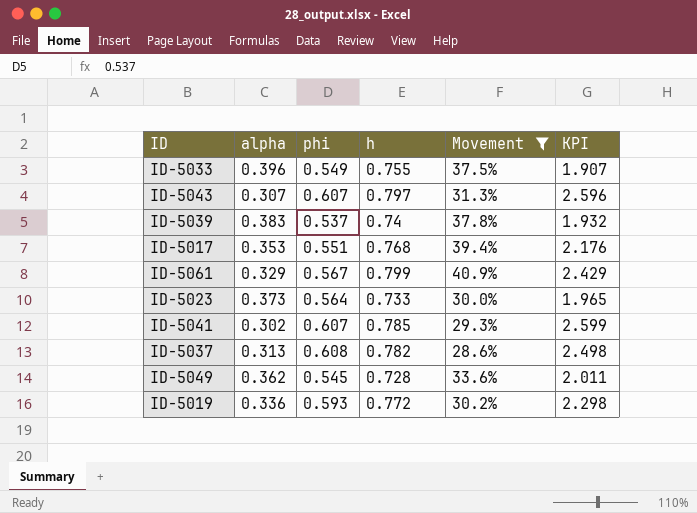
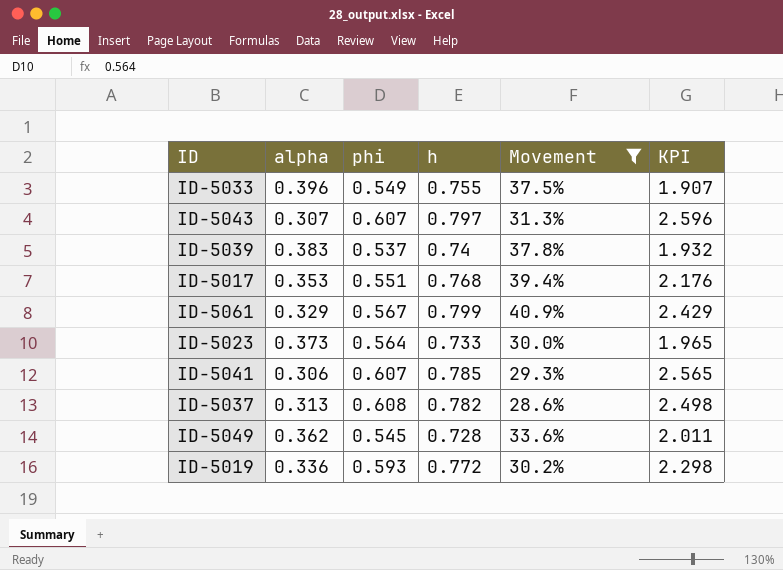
ID-5041 | alpha: 0.302 -> 0.306
ID-5041 | KPI: 2.599 -> 2.565

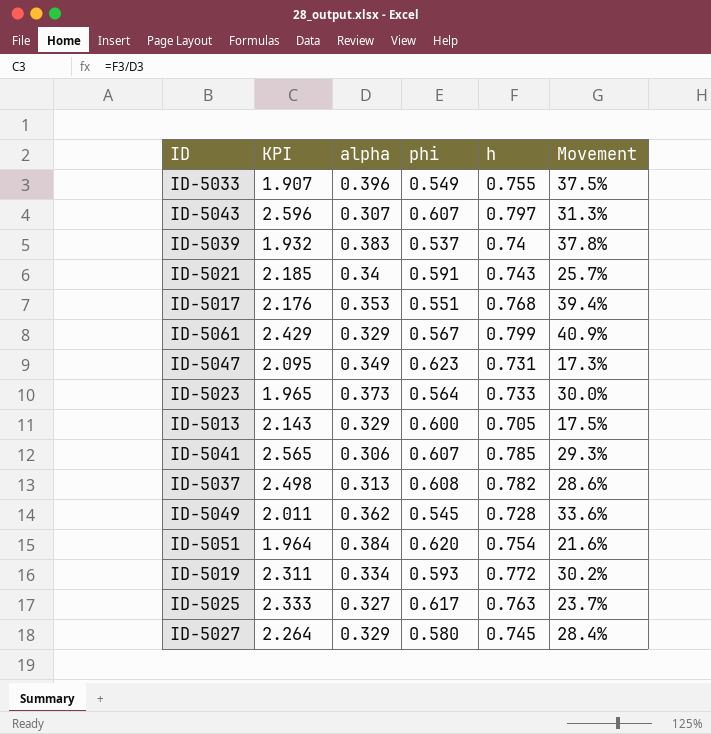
filter: Movement >= 28.6% -> none
column KPI | position: 6 -> 2
ID-5019 | KPI: 2.298 -> 2.311
ID-5019 | alpha: 0.336 -> 0.334

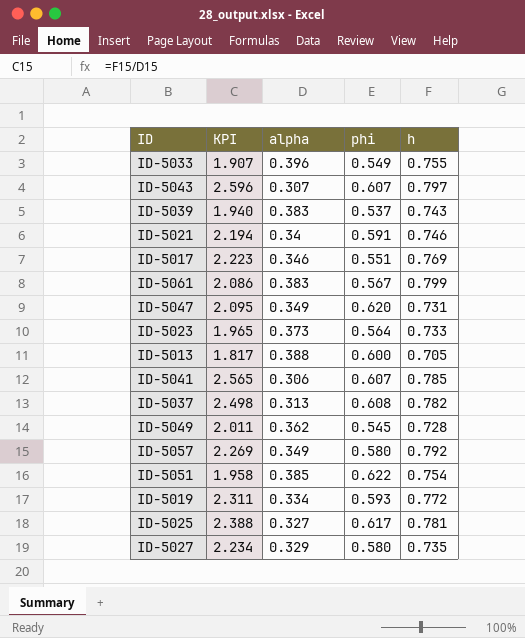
column Movement | formula: ([h] - [phi]) / [phi] -> none
ID-5039 | KPI: 1.932 -> 1.940
ID-5039 | h: 0.74 -> 0.743
ID-5021 | KPI: 2.185 -> 2.194
ID-5021 | h: 0.743 -> 0.746
ID-5017 | KPI: 2.176 -> 2.223
ID-5017 | alpha: 0.353 -> 0.346
ID-5017 | h: 0.768 -> 0.769
ID-5061 | KPI: 2.429 -> 2.086
ID-5061 | alpha: 0.329 -> 0.383
ID-5047 | phi: 0.623 -> 0.620
ID-5013 | KPI: 2.143 -> 1.817
ID-5013 | alpha: 0.329 -> 0.388
row ID-5057: none -> 2.269 | 0.349 | 0.580 | 0.792
ID-5051 | KPI: 1.964 -> 1.958
ID-5051 | alpha: 0.384 -> 0.385
ID-5051 | phi: 0.620 -> 0.622
ID-5025 | KPI: 2.333 -> 2.388
ID-5025 | h: 0.763 -> 0.781
ID-5027 | KPI: 2.264 -> 2.234
ID-5027 | h: 0.745 -> 0.735

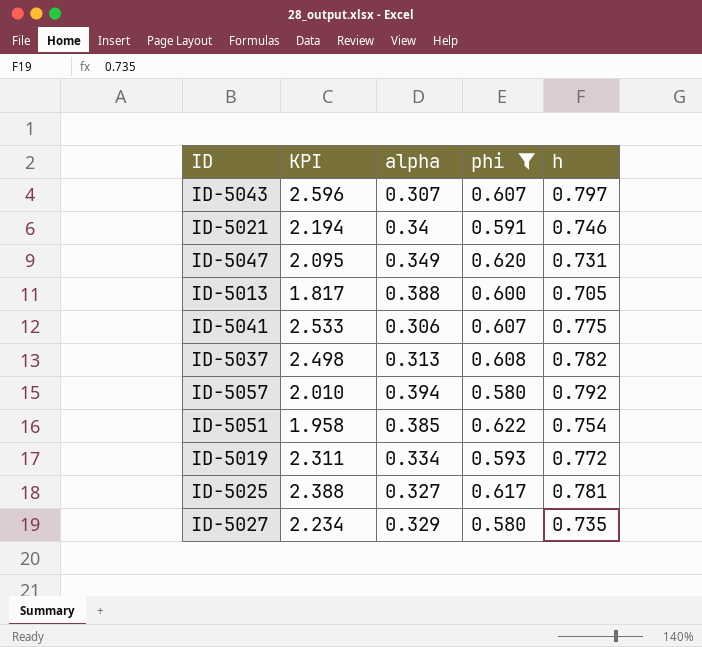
filter: none -> phi >= 0.580
ID-5041 | KPI: 2.565 -> 2.533
ID-5041 | h: 0.785 -> 0.775
ID-5057 | KPI: 2.269 -> 2.010
ID-5057 | alpha: 0.349 -> 0.394

